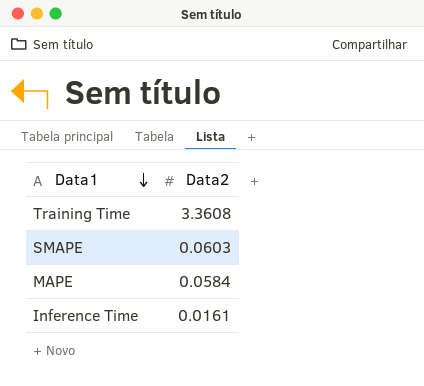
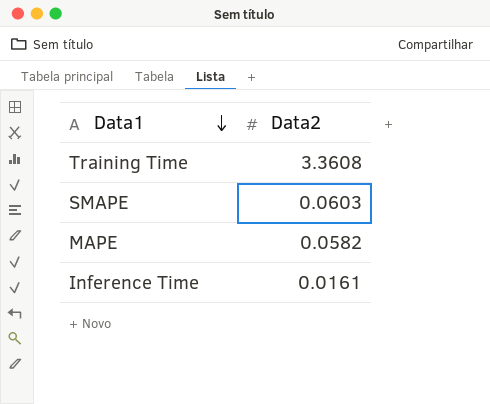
MAPE | Data2: 0.0584 -> 0.0582

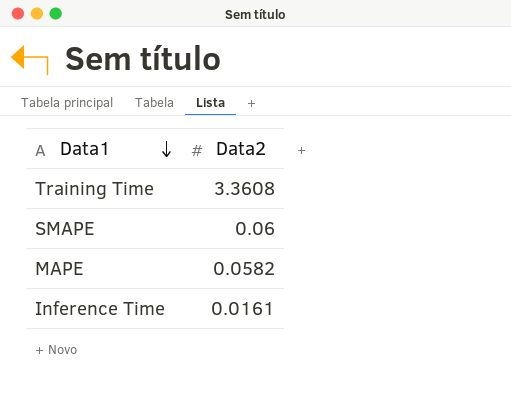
SMAPE | Data2: 0.0603 -> 0.06

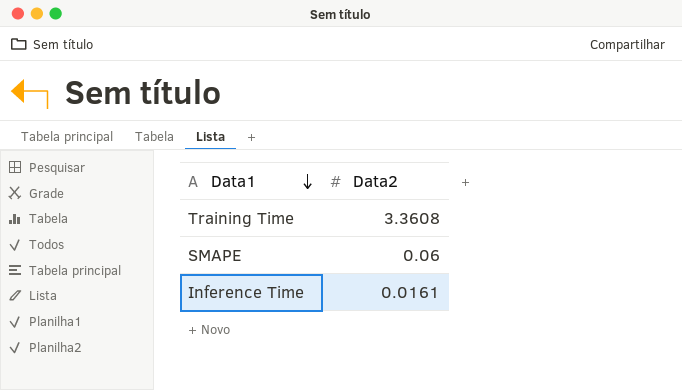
row MAPE: 0.0582 -> none

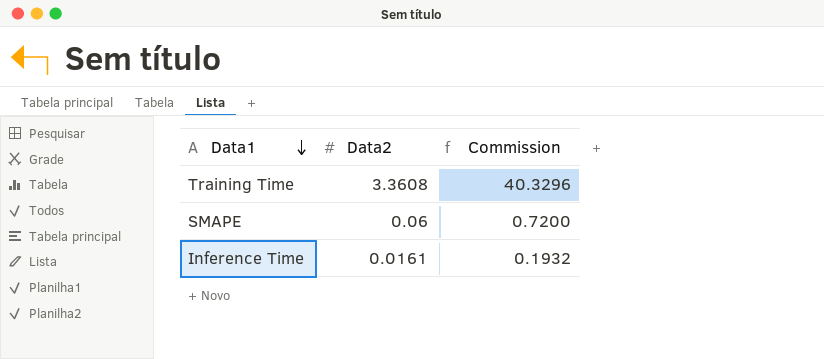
column Commission | formula: none -> [Data2] * 12

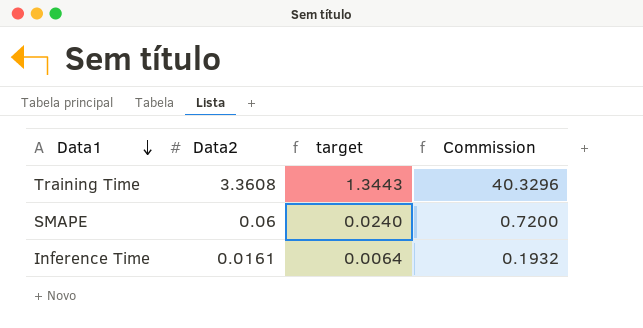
column target | formula: none -> [Data2] * 0.4

